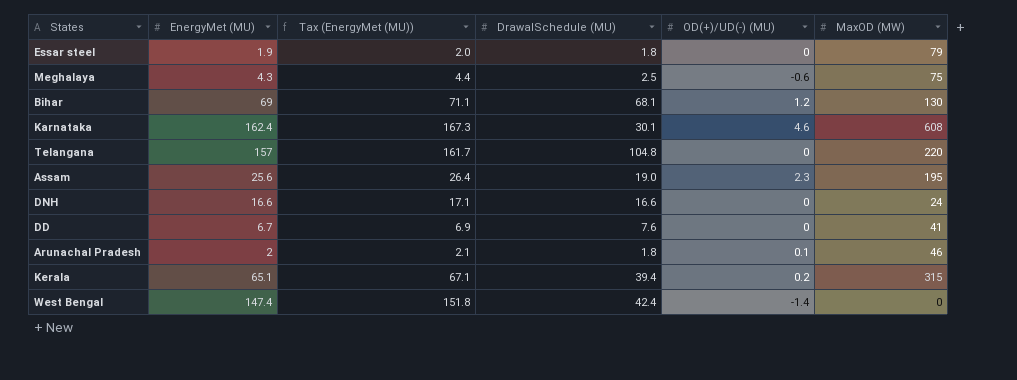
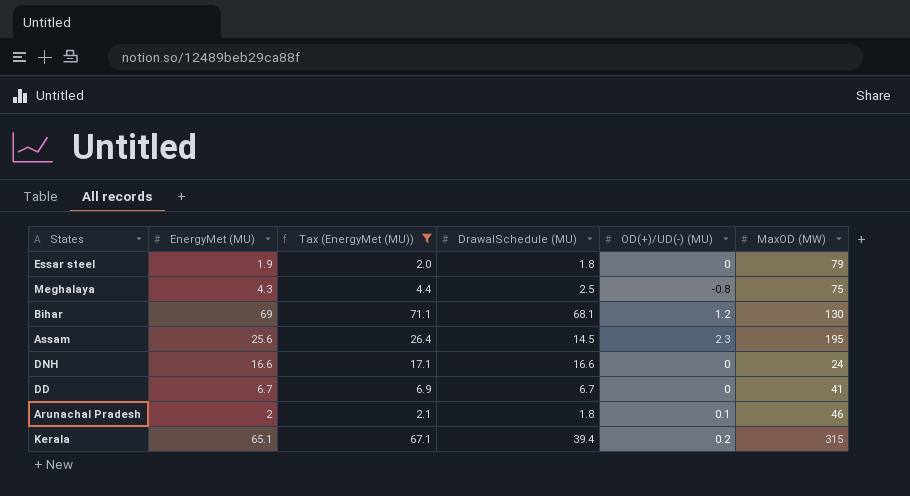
filter: none -> Tax (EnergyMet (MU)) <= 71.1
Meghalaya | OD(+)/UD(-) (MU): -0.6 -> -0.8
Assam | DrawalSchedule (MU): 19.0 -> 14.5
DD | DrawalSchedule (MU): 7.6 -> 6.7

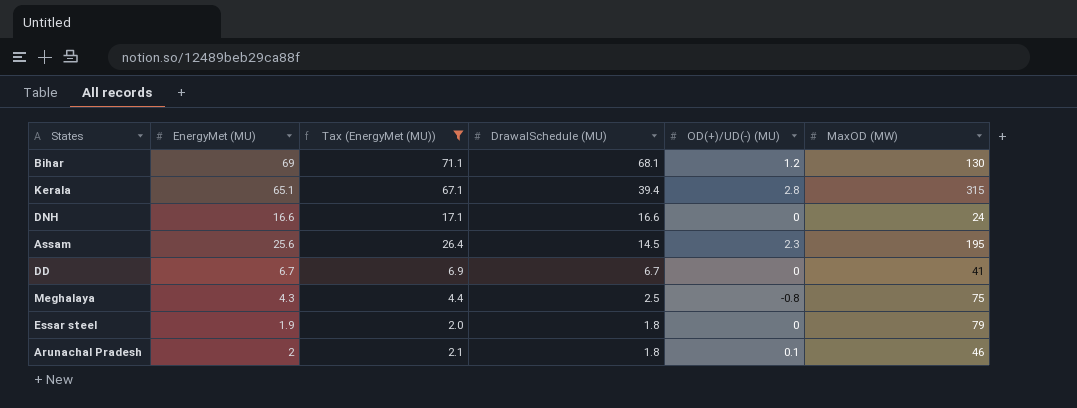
row order: none -> DrawalSchedule (MU) descending
Kerala | OD(+)/UD(-) (MU): 0.2 -> 2.8

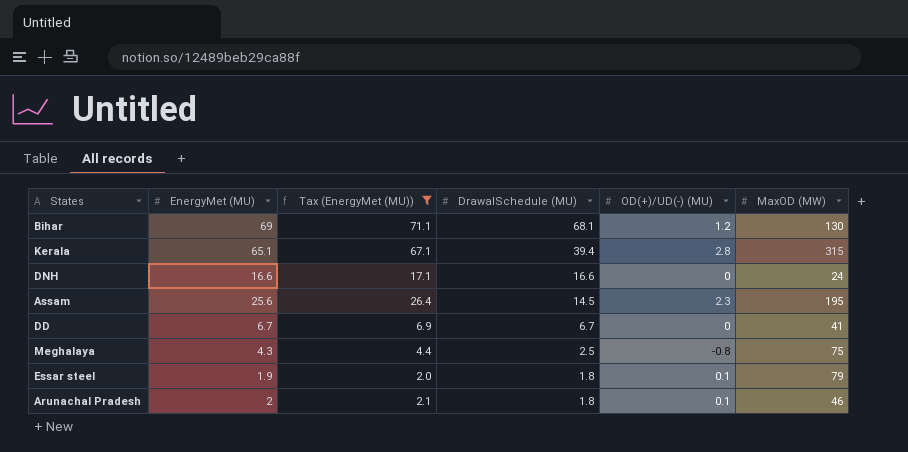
Essar steel | OD(+)/UD(-) (MU): 0 -> 0.1

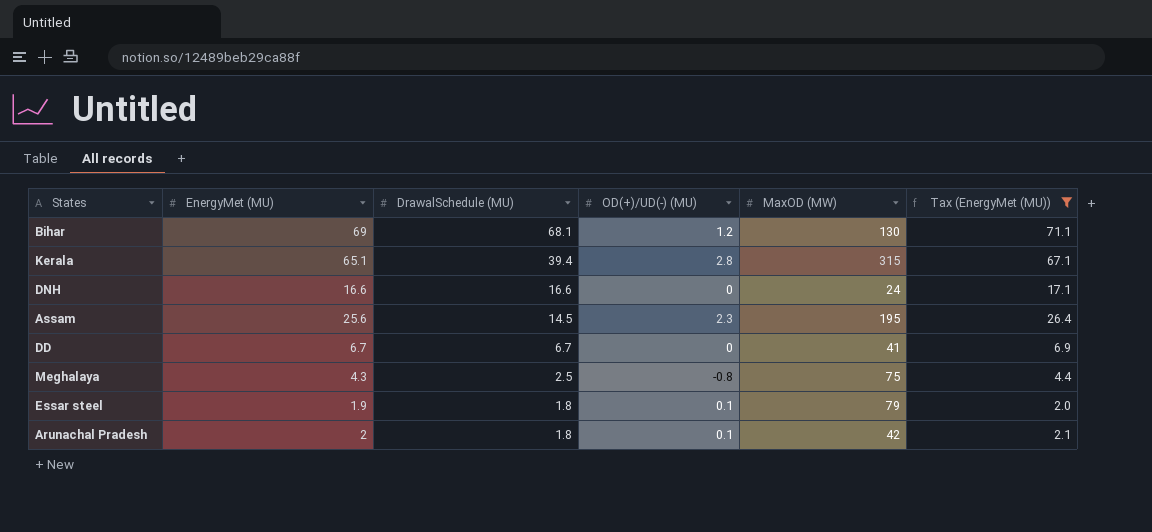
column Tax (EnergyMet (MU)) | position: 3 -> 6
Arunachal Pradesh | MaxOD (MW): 46 -> 42

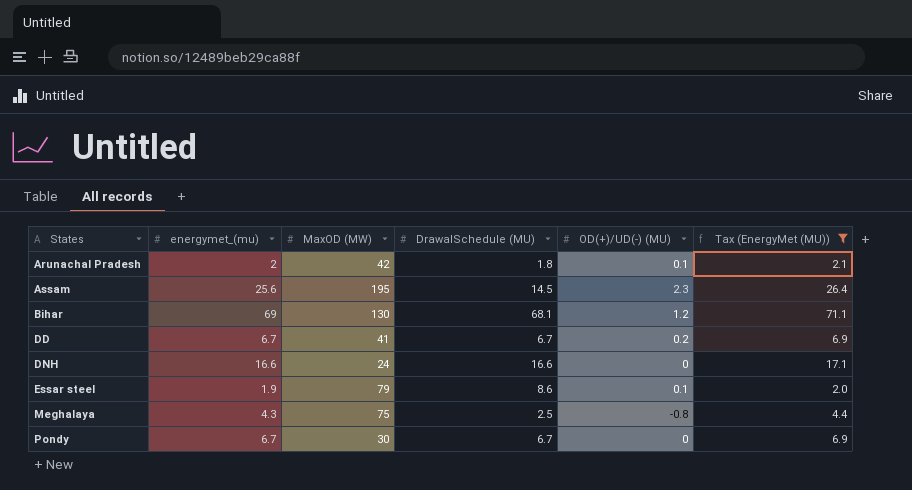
row order: DrawalSchedule (MU) descending -> States ascending
column name: EnergyMet (MU) -> energymet_(mu)
column MaxOD (MW) | position: 5 -> 3
row Kerala: 65.1 | 39.4 | 2.8 | 315 | 67.1 -> none
DD | OD(+)/UD(-) (MU): 0 -> 0.2
Essar steel | DrawalSchedule (MU): 1.8 -> 8.6
row Pondy: none -> 6.7 | 30 | 6.7 | 0 | 6.9

